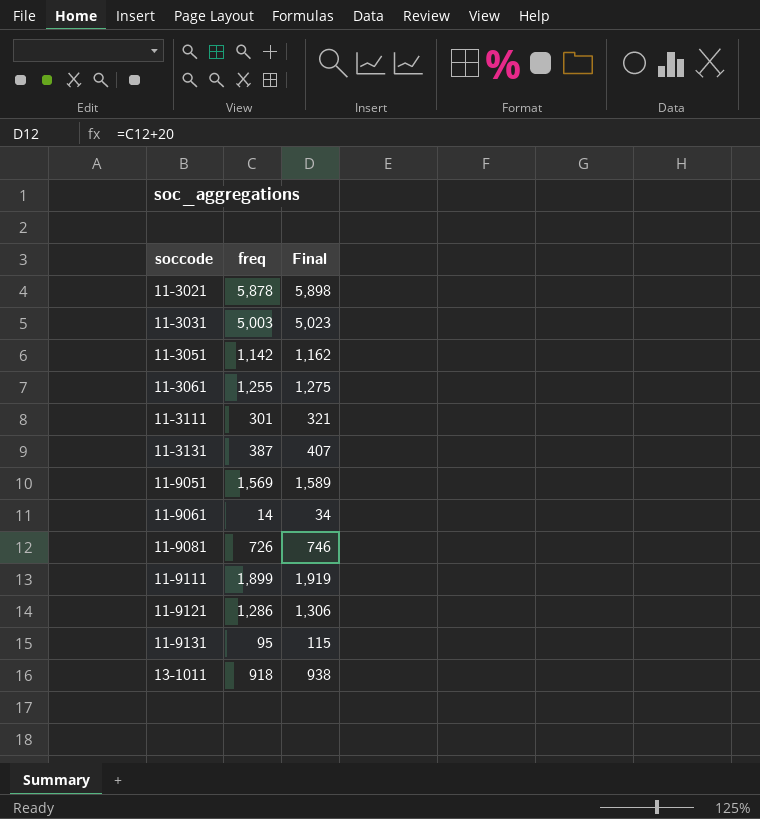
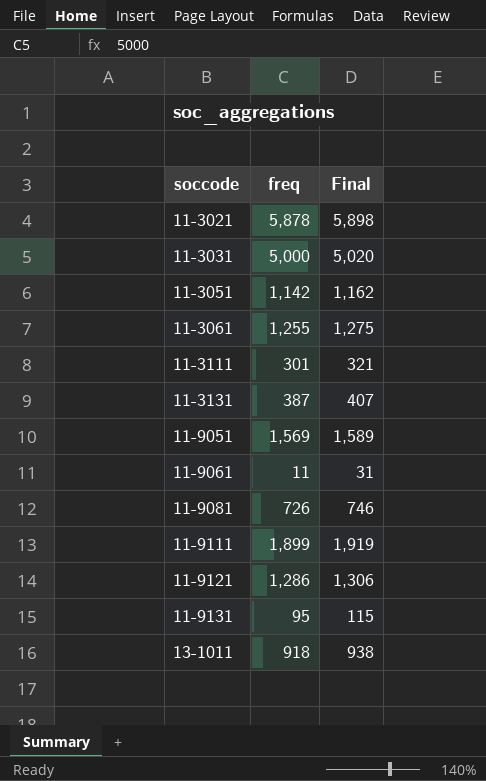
11-3031 | freq: 5,003 -> 5,000
11-3031 | Final: 5,023 -> 5,020
11-9061 | freq: 14 -> 11
11-9061 | Final: 34 -> 31

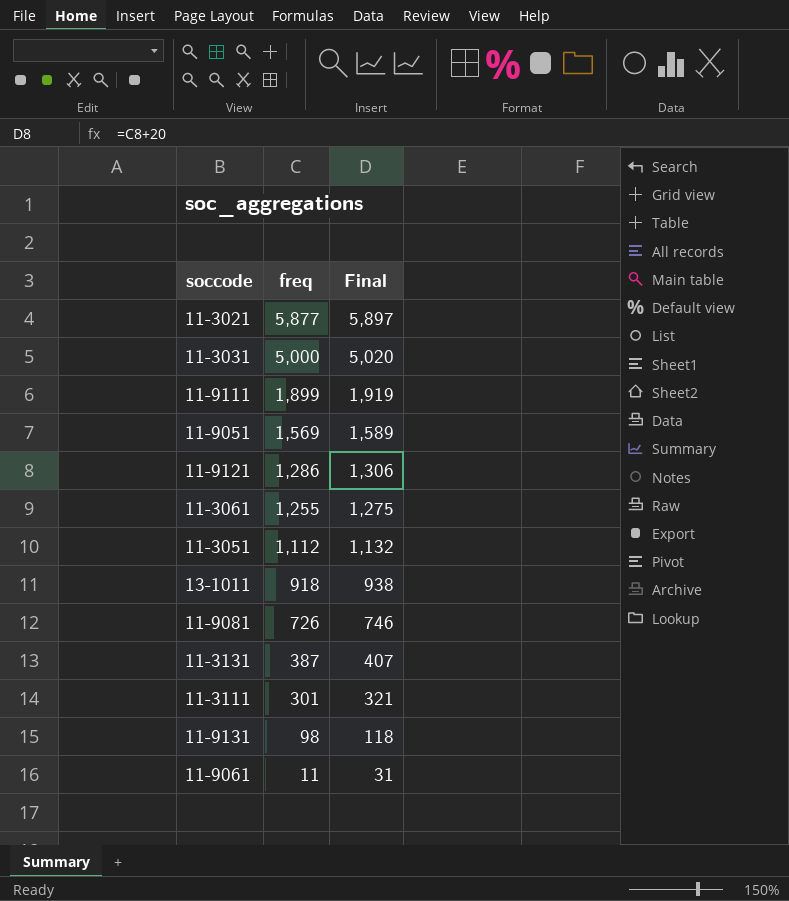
row order: soccode ascending -> freq descending
11-3021 | freq: 5,878 -> 5,877
11-3021 | Final: 5,898 -> 5,897
11-3051 | freq: 1,142 -> 1,112
11-3051 | Final: 1,162 -> 1,132
11-9131 | freq: 95 -> 98
11-9131 | Final: 115 -> 118

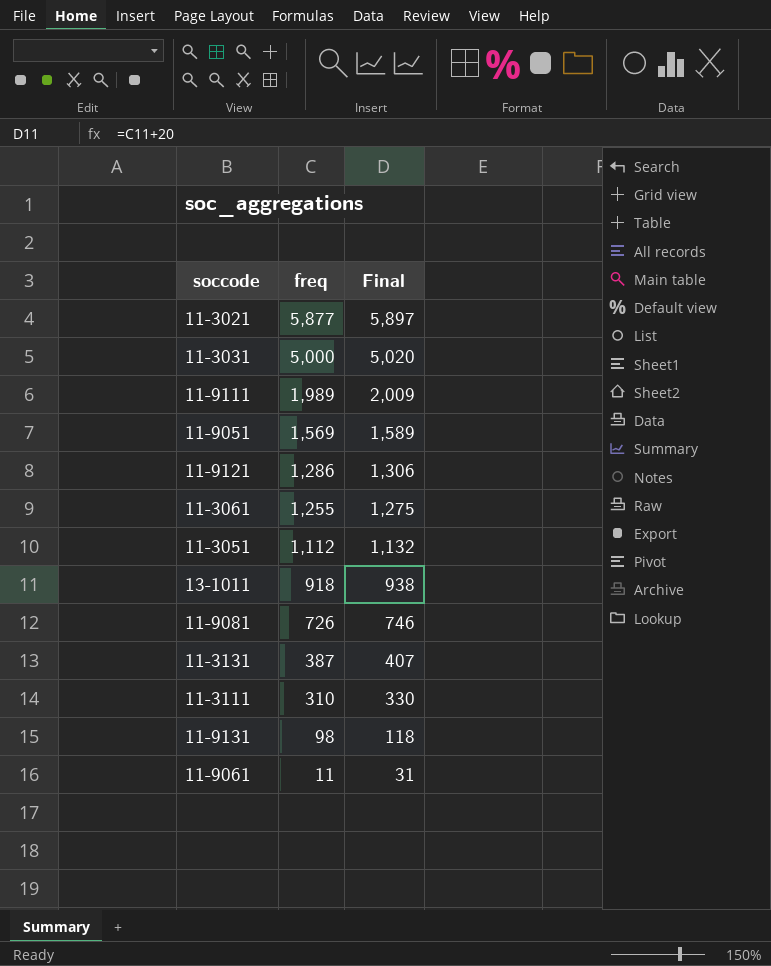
11-9111 | freq: 1,899 -> 1,989
11-9111 | Final: 1,919 -> 2,009
11-3111 | freq: 301 -> 310
11-3111 | Final: 321 -> 330

